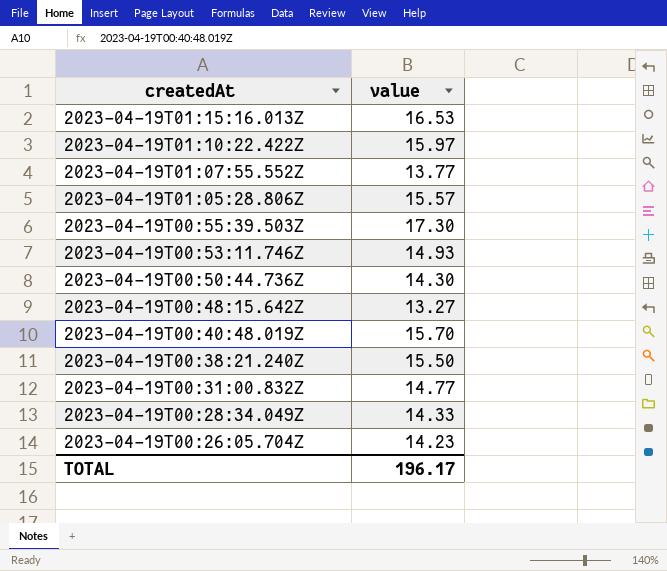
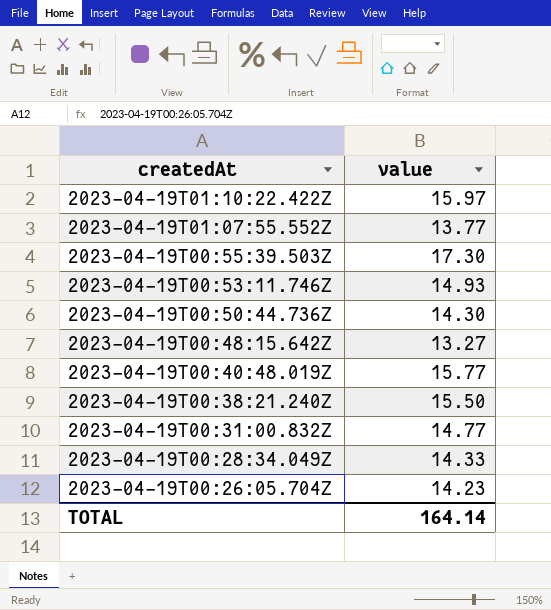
row 2023-04-19T01:15:16.013Z: 16.53 -> none
row 2023-04-19T01:05:28.806Z: 15.57 -> none
2023-04-19T00:40:48.019Z | value: 15.70 -> 15.77
TOTAL | value: 196.17 -> 164.14

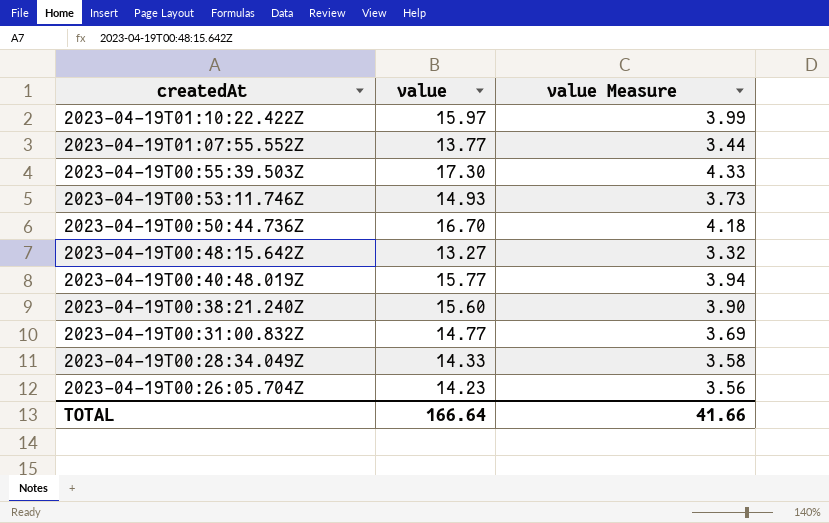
column value Measure | formula: none -> [value] * 0.25
2023-04-19T00:50:44.736Z | value: 14.30 -> 16.70
2023-04-19T00:38:21.240Z | value: 15.50 -> 15.60
TOTAL | value: 164.14 -> 166.64

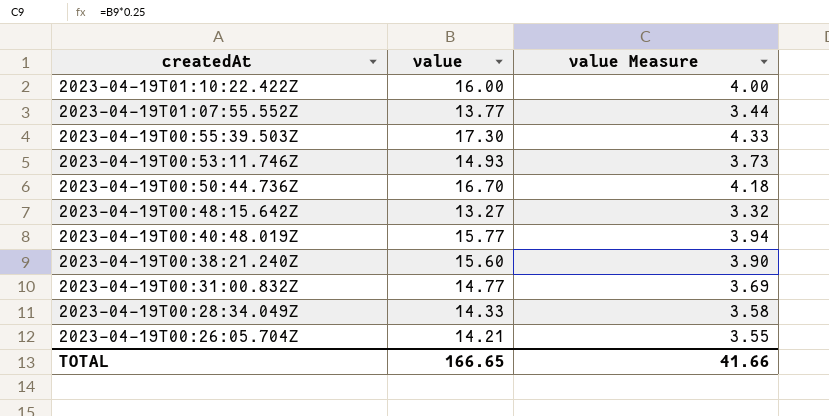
2023-04-19T01:10:22.422Z | value: 15.97 -> 16.00
2023-04-19T01:10:22.422Z | value Measure: 3.99 -> 4.00
2023-04-19T00:26:05.704Z | value: 14.23 -> 14.21
2023-04-19T00:26:05.704Z | value Measure: 3.56 -> 3.55
TOTAL | value: 166.64 -> 166.65

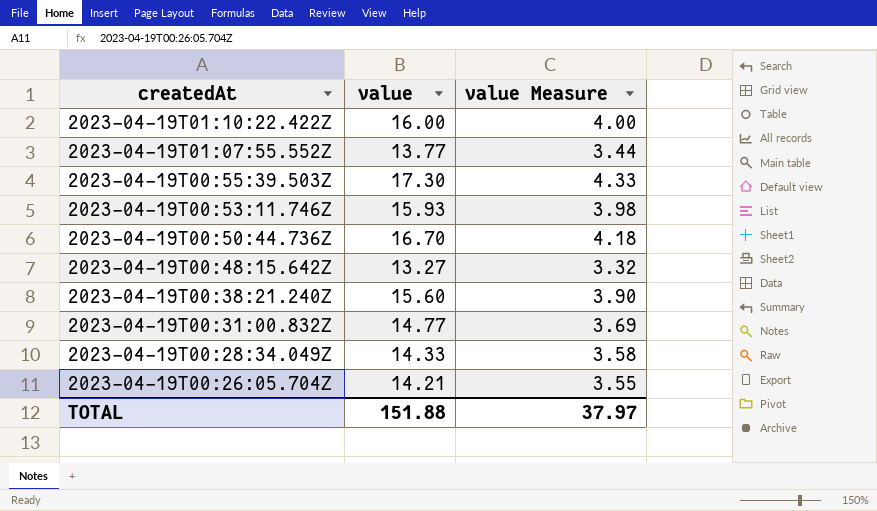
row 2023-04-19T00:40:48.019Z: 15.77 | 3.94 -> none
2023-04-19T00:53:11.746Z | value: 14.93 -> 15.93
2023-04-19T00:53:11.746Z | value Measure: 3.73 -> 3.98
TOTAL | value: 166.65 -> 151.88
TOTAL | value Measure: 41.66 -> 37.97

